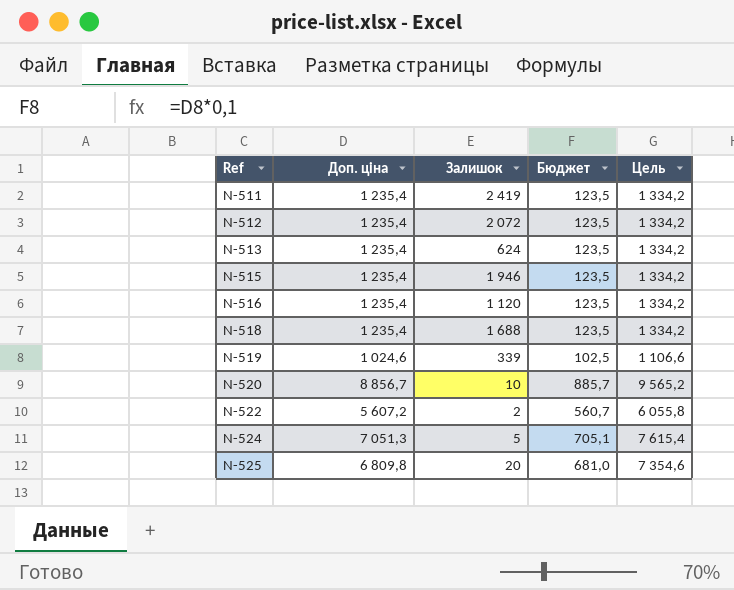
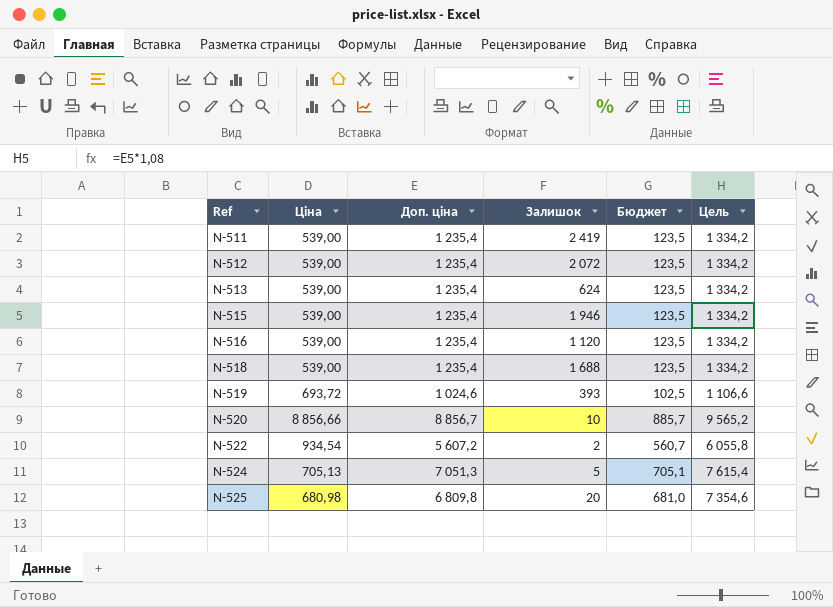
column Ціна | position: none -> 2
N-519 | Залишок: 339 -> 393

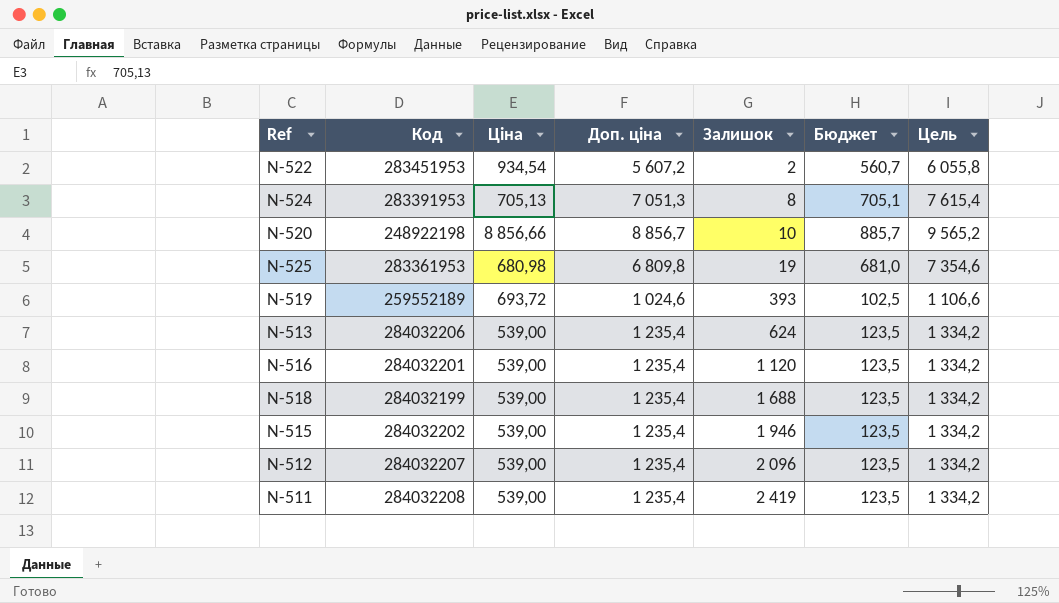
row order: Ref ascending -> Залишок ascending
column Код | position: none -> 2
N-524 | Залишок: 5 -> 8
N-525 | Залишок: 20 -> 19
N-512 | Залишок: 2 072 -> 2 096

